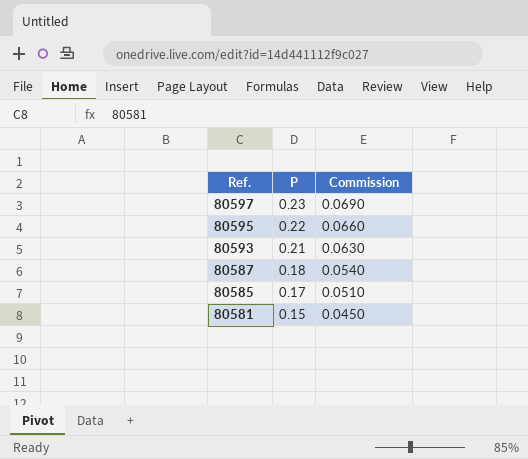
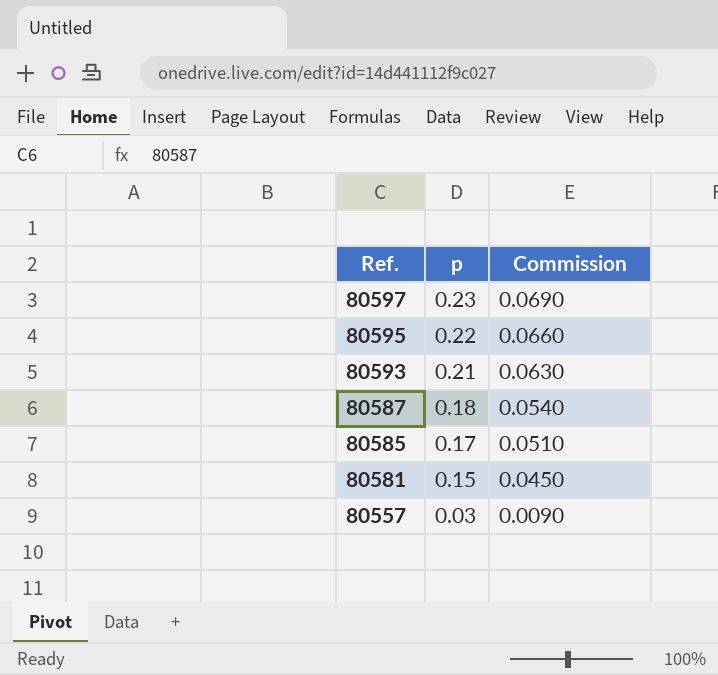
column name: P -> p
row 80557: none -> 0.03 | 0.0090

